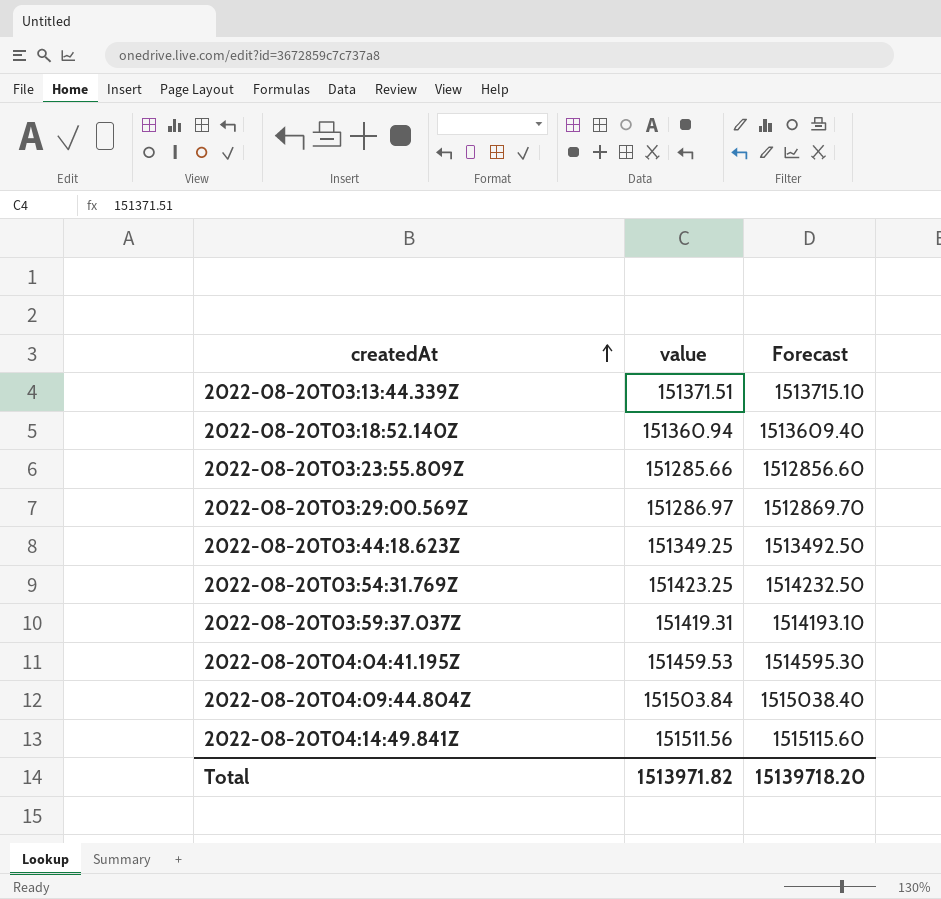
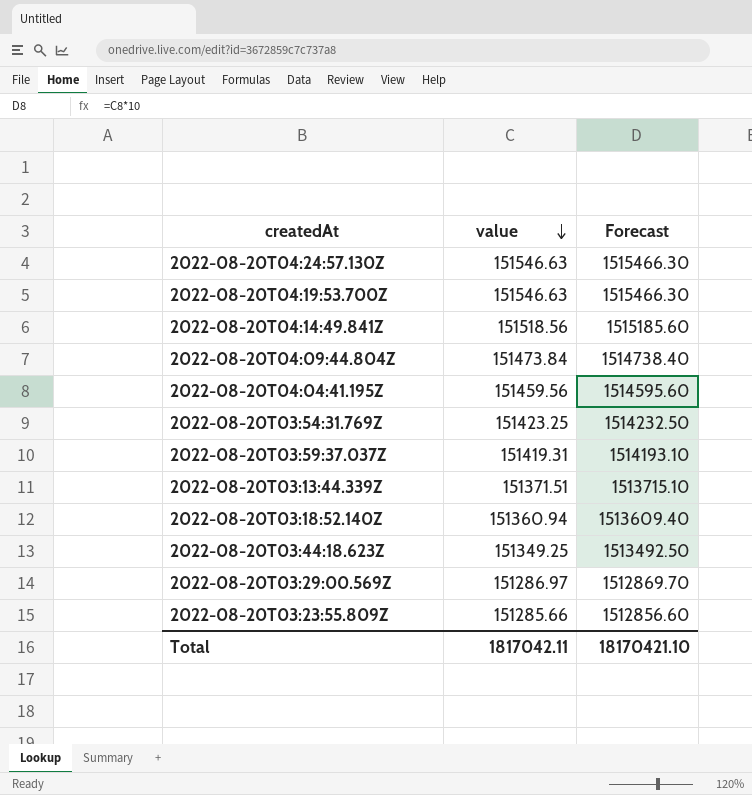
row order: createdAt ascending -> value descending
row 2022-08-20T04:24:57.130Z: none -> 151546.63 | 1515466.30
row 2022-08-20T04:19:53.700Z: none -> 151546.63 | 1515466.30
2022-08-20T04:14:49.841Z | value: 151511.56 -> 151518.56
2022-08-20T04:14:49.841Z | Forecast: 1515115.60 -> 1515185.60
2022-08-20T04:09:44.804Z | value: 151503.84 -> 151473.84
2022-08-20T04:09:44.804Z | Forecast: 1515038.40 -> 1514738.40
2022-08-20T04:04:41.195Z | value: 151459.53 -> 151459.56
2022-08-20T04:04:41.195Z | Forecast: 1514595.30 -> 1514595.60
Total | value: 1513971.82 -> 1817042.11
Total | Forecast: 15139718.20 -> 18170421.10

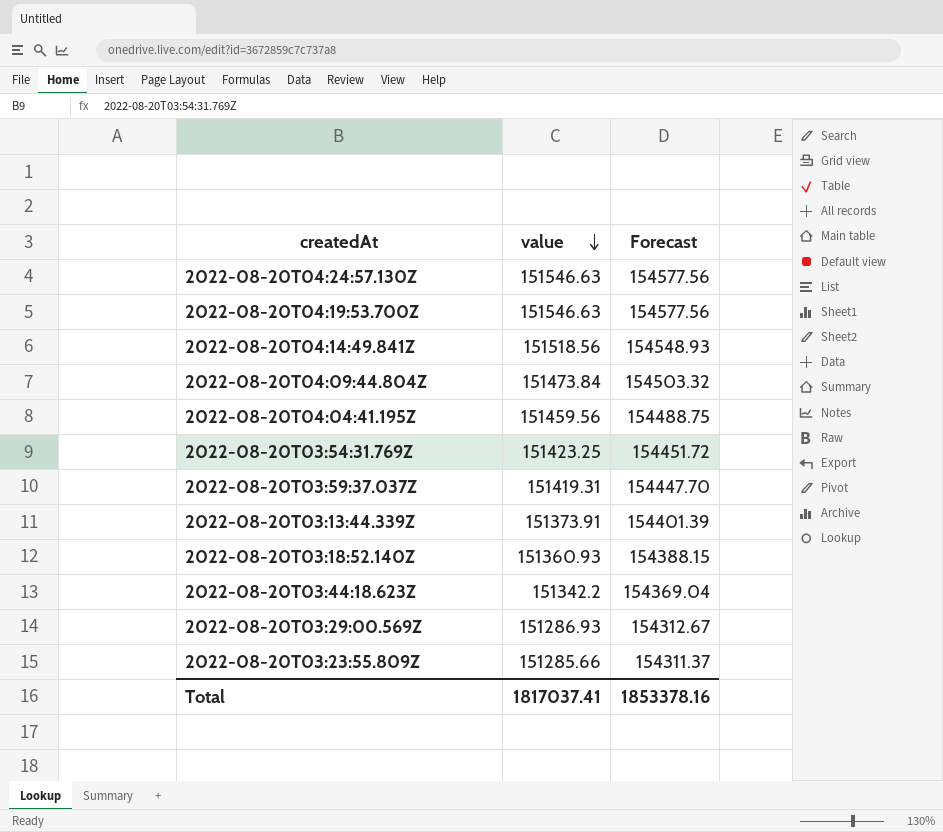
column Forecast | formula: [value] * 10 -> [value] * 1.02
2022-08-20T03:13:44.339Z | value: 151371.51 -> 151373.91
2022-08-20T03:18:52.140Z | value: 151360.94 -> 151360.93
2022-08-20T03:44:18.623Z | value: 151349.25 -> 151342.2
2022-08-20T03:29:00.569Z | value: 151286.97 -> 151286.93
Total | value: 1817042.11 -> 1817037.41
Total | Forecast: 18170421.10 -> 1853378.16

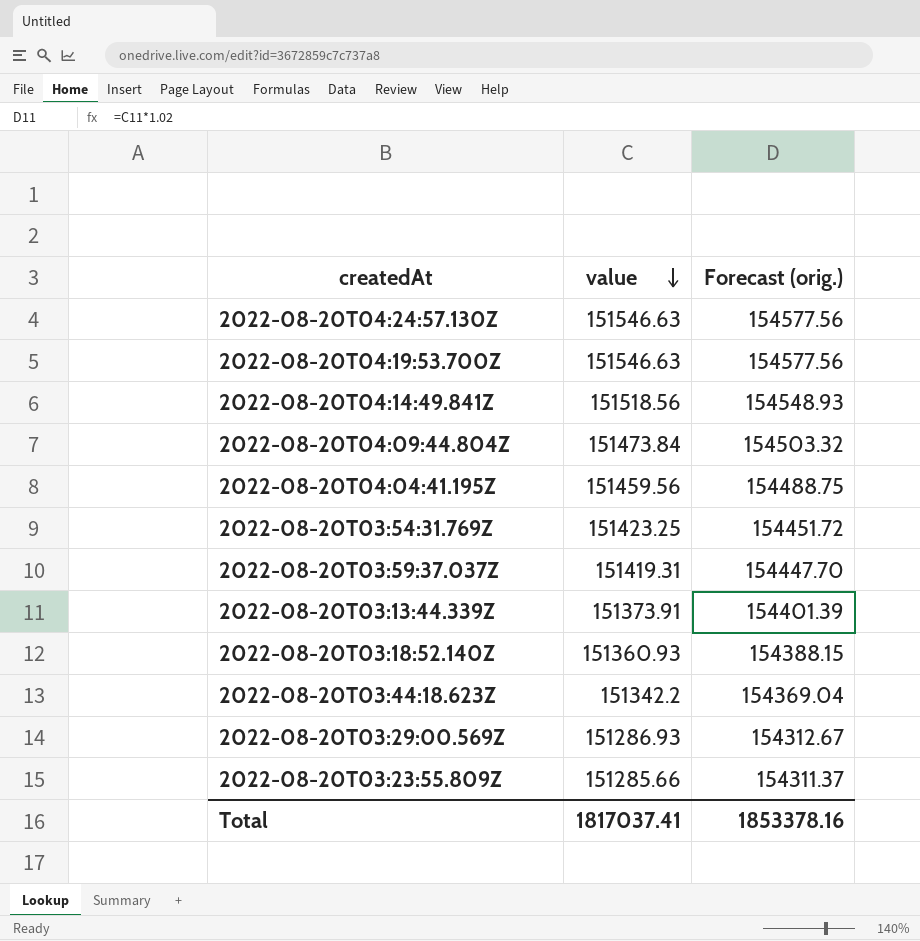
column name: Forecast -> Forecast (orig.)

